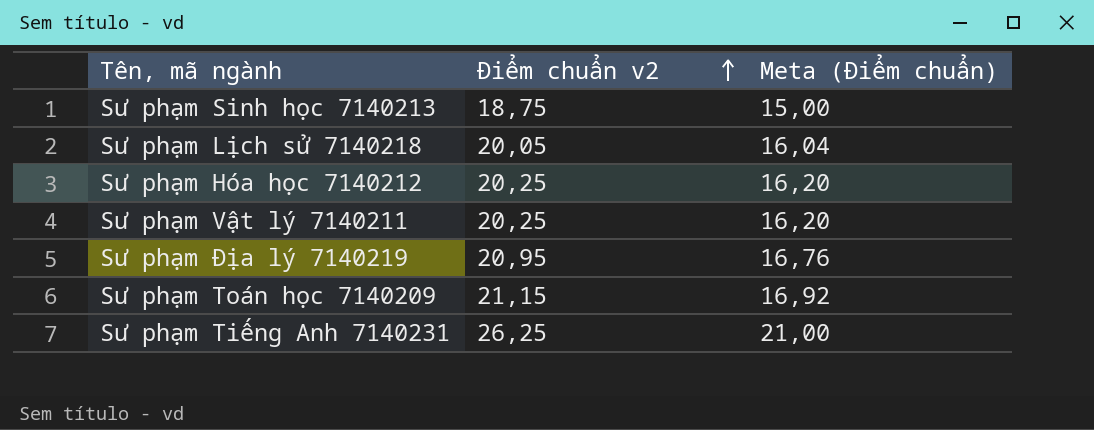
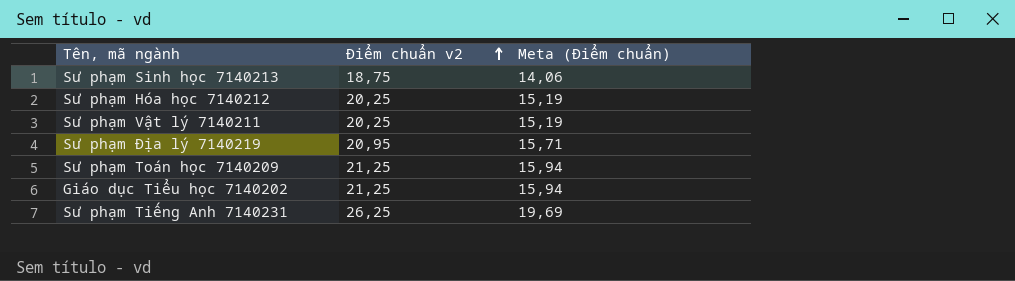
column Meta (Điểm chuẩn) | formula: [Điểm chuẩn v2] * 0,8 -> [Điểm chuẩn v2] * 0,75
row Sư phạm Lịch sử 7140218: 20,05 | 16,04 -> none
Sư phạm Toán học 7140209 | Điểm chuẩn v2: 21,15 -> 21,25
row Giáo dục Tiểu học 7140202: none -> 21,25 | 15,94

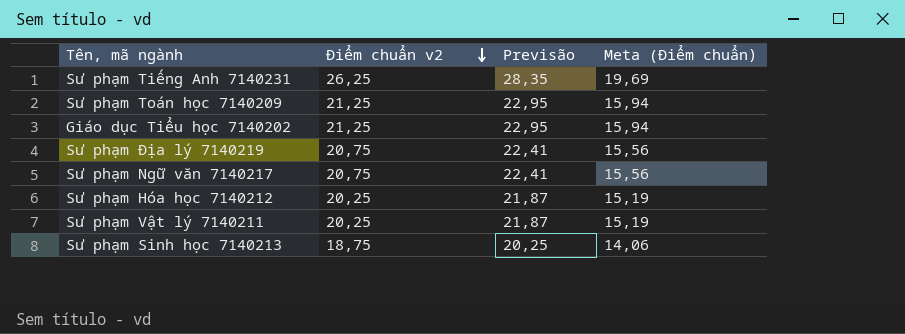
row order: Điểm chuẩn v2 ascending -> Điểm chuẩn v2 descending
column Previsão | formula: none -> [Điểm chuẩn v2] * 1,08
Sư phạm Địa lý 7140219 | Điểm chuẩn v2: 20,95 -> 20,75
Sư phạm Địa lý 7140219 | Meta (Điểm chuẩn): 15,71 -> 15,56
row Sư phạm Ngữ văn 7140217: none -> 20,75 | 22,41 | 15,56

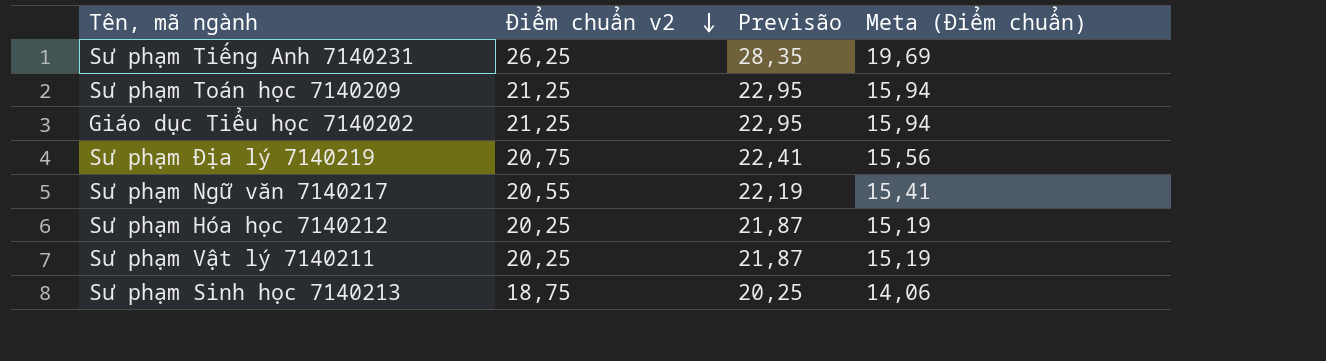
Sư phạm Ngữ văn 7140217 | Điểm chuẩn v2: 20,75 -> 20,55
Sư phạm Ngữ văn 7140217 | Previsão: 22,41 -> 22,19
Sư phạm Ngữ văn 7140217 | Meta (Điểm chuẩn): 15,56 -> 15,41

